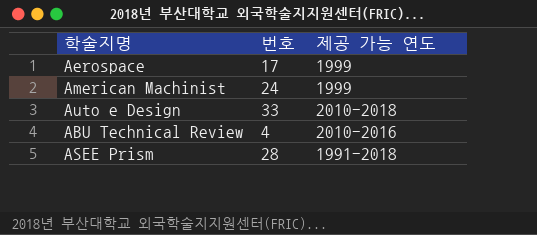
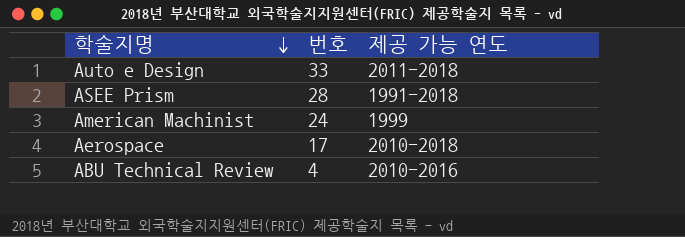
row order: none -> 학술지명 descending
Auto e Design | 제공 가능 연도: 2010-2018 -> 2011-2018
Aerospace | 제공 가능 연도: 1999 -> 2010-2018

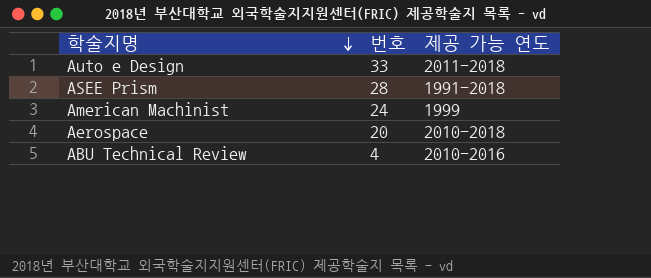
Aerospace | 번호: 17 -> 20

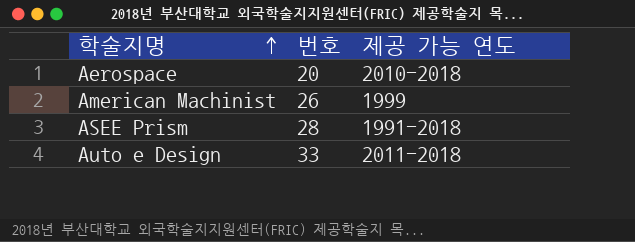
row order: 학술지명 descending -> 학술지명 ascending
row ABU Technical Review: 4 | 2010-2016 -> none
American Machinist | 번호: 24 -> 26

